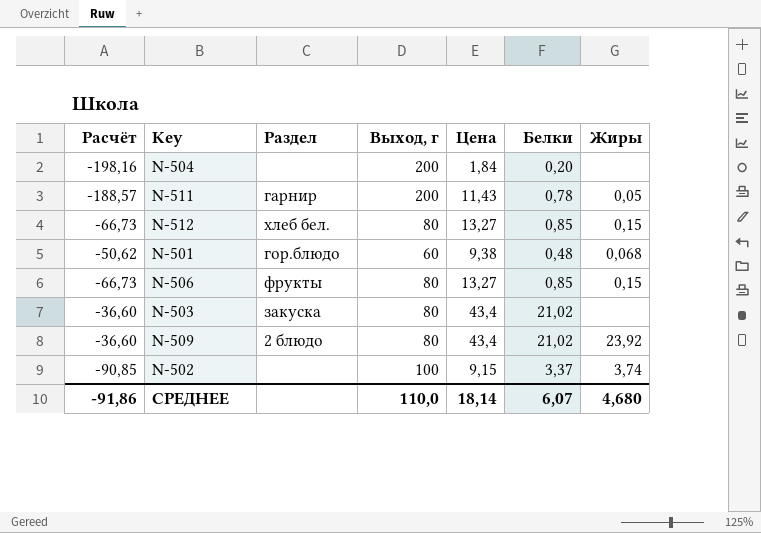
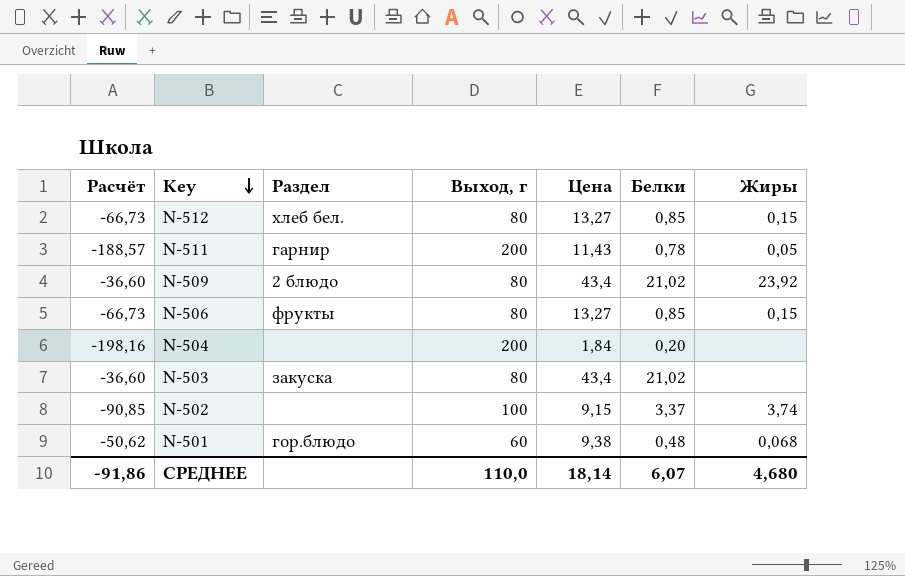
row order: none -> Key descending

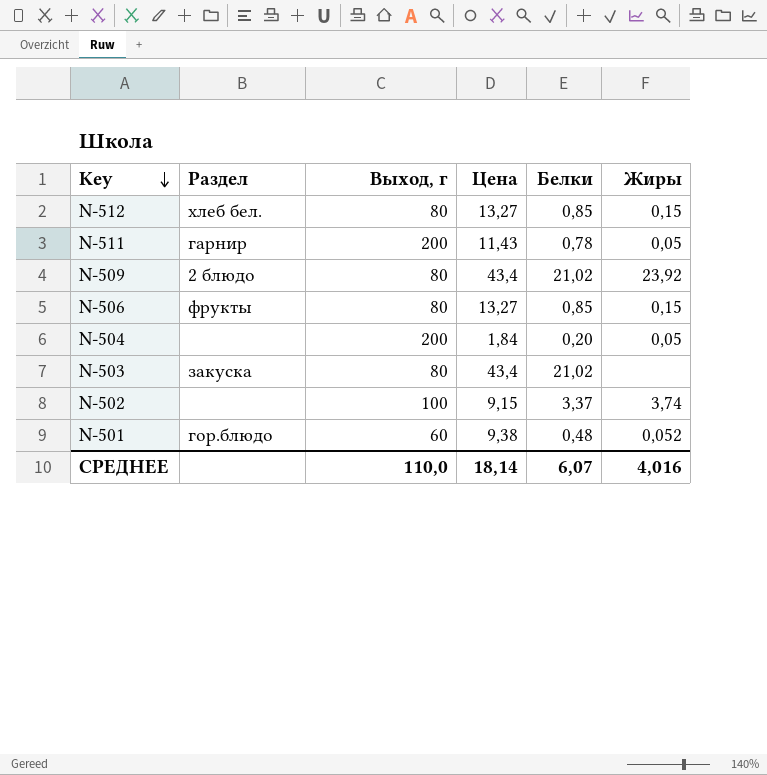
column Расчёт | formula: [Цена] - [Выход, г] -> none
N-504 | Жиры: none -> 0,05
N-501 | Жиры: 0,068 -> 0,052
СРЕДНЕЕ | Жиры: 4,680 -> 4,016

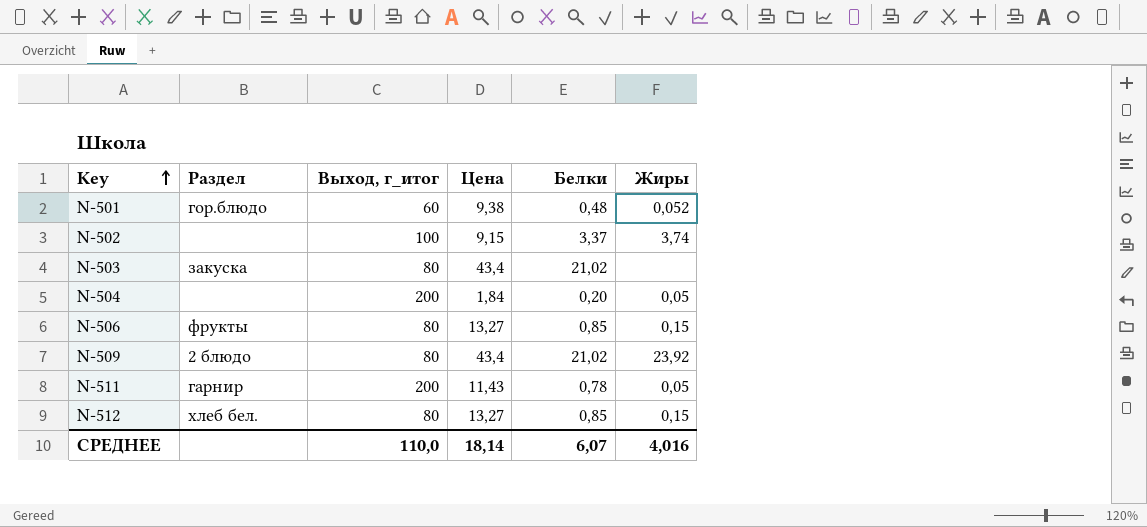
row order: Key descending -> Key ascending
column name: Выход, г -> Выход, г_итог

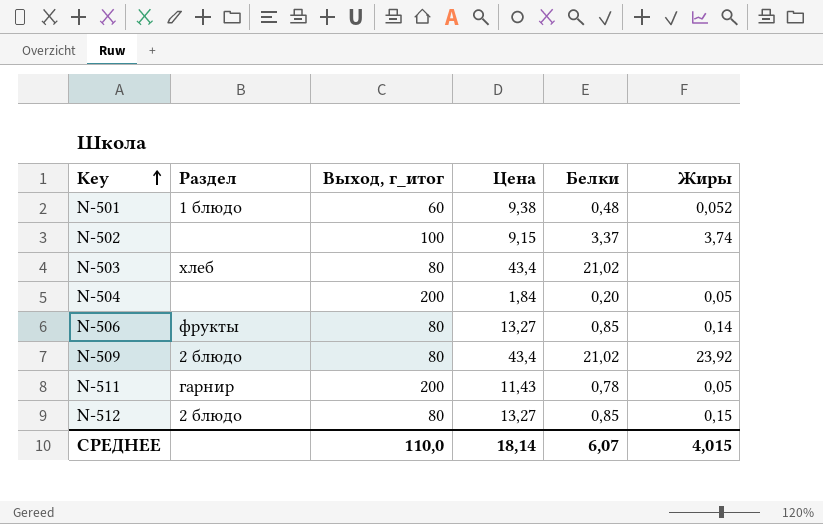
N-501 | Раздел: гор.блюдо -> 1 блюдо
N-503 | Раздел: закуска -> хлеб
N-506 | Жиры: 0,15 -> 0,14
N-512 | Раздел: хлеб бел. -> 2 блюдо
СРЕДНЕЕ | Жиры: 4,016 -> 4,015

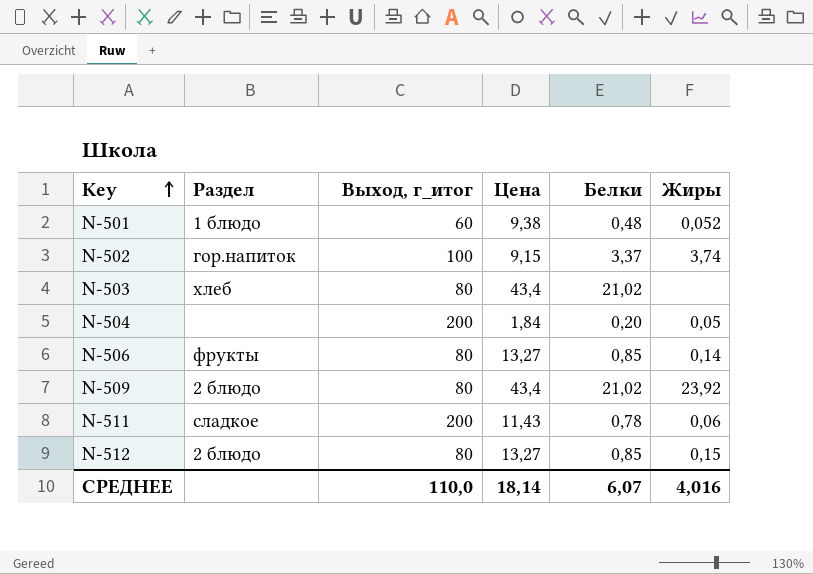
N-502 | Раздел: none -> гор.напиток
N-511 | Раздел: гарнир -> сладкое
N-511 | Жиры: 0,05 -> 0,06
СРЕДНЕЕ | Жиры: 4,015 -> 4,016

